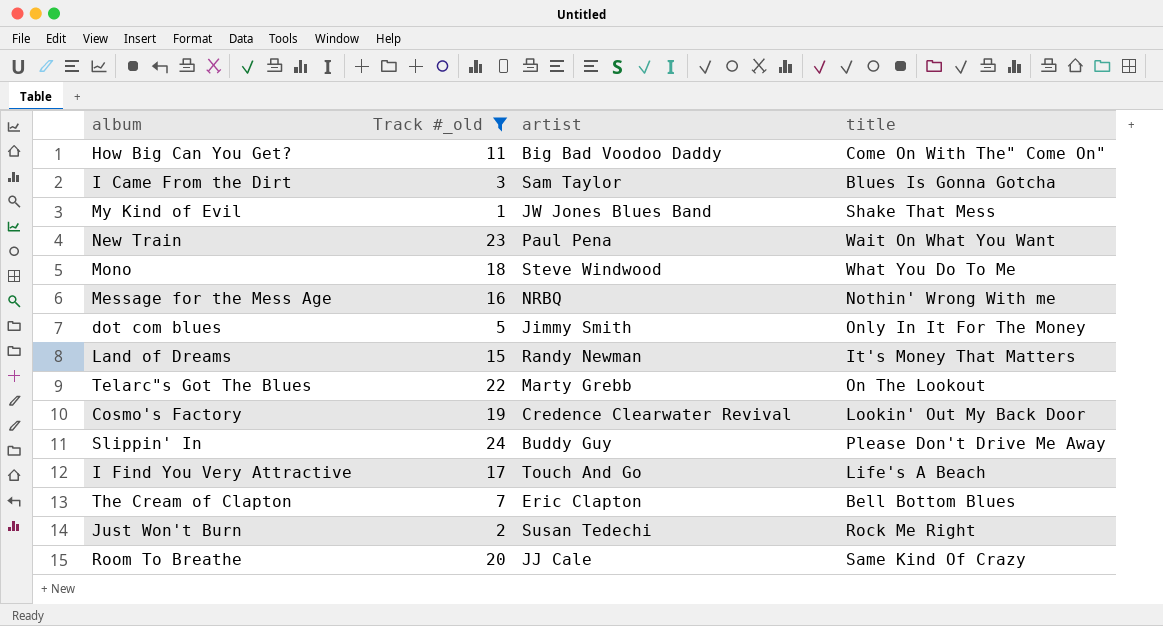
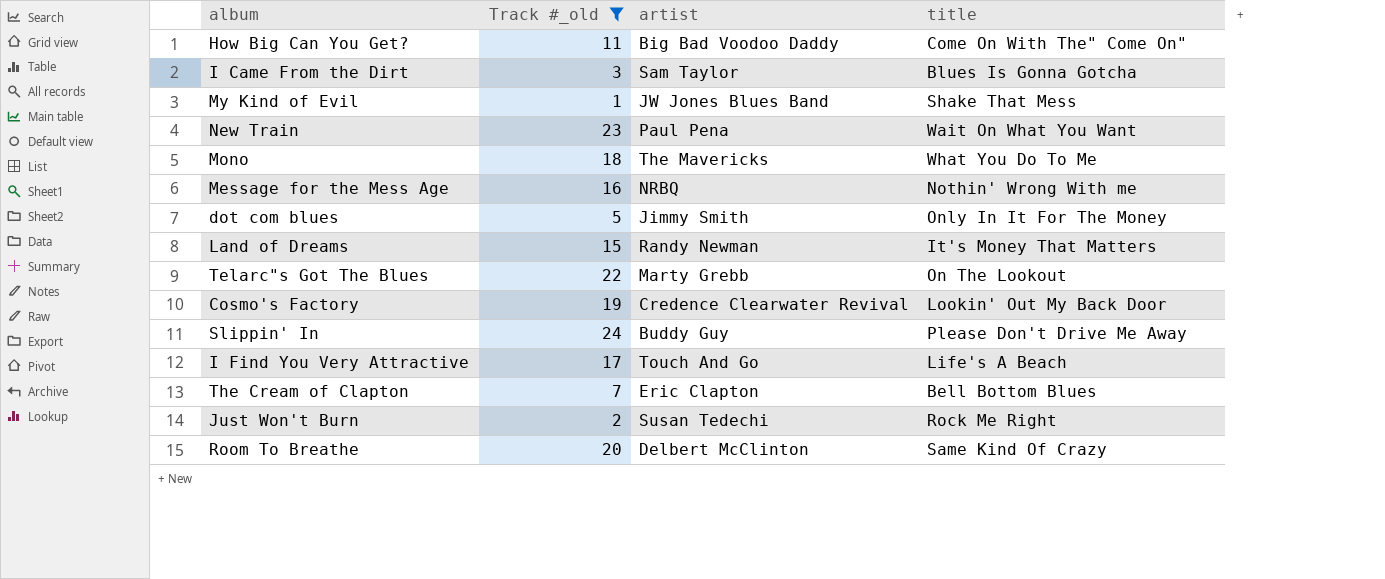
Mono | artist: Steve Windwood -> The Mavericks
Room To Breathe | artist: JJ Cale -> Delbert McClinton

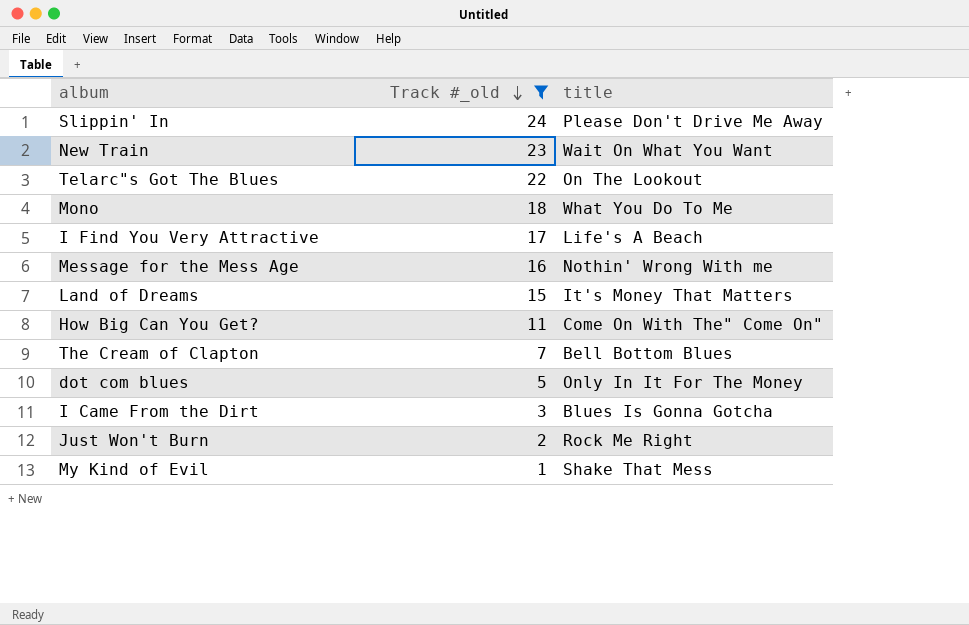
row order: none -> Track #_old descending
column artist | position: 3 -> none
row Cosmo's Factory: 19 | Credence Clearwater Revival | Lookin' Out My Back Door -> none
row Room To Breathe: 20 | Delbert McClinton | Same Kind Of Crazy -> none

